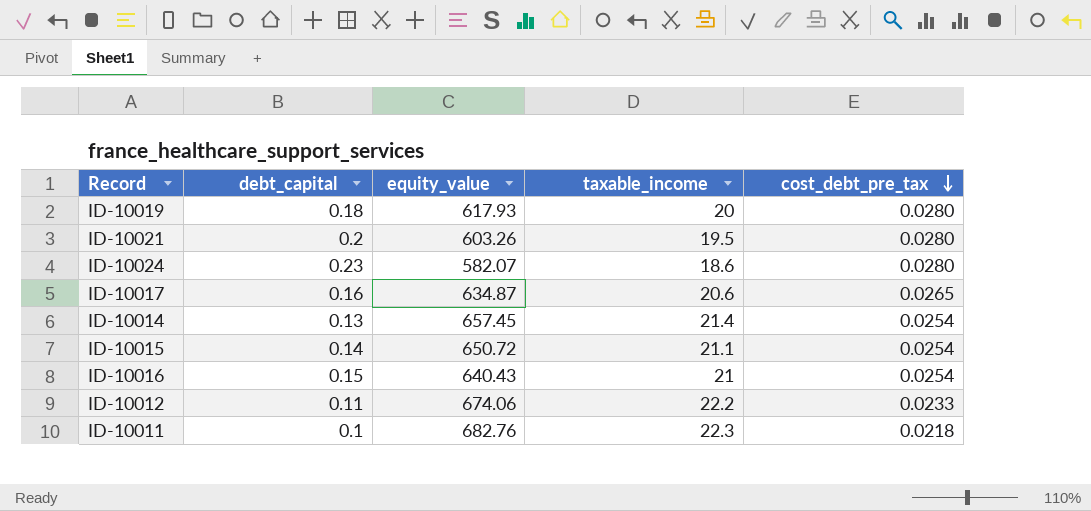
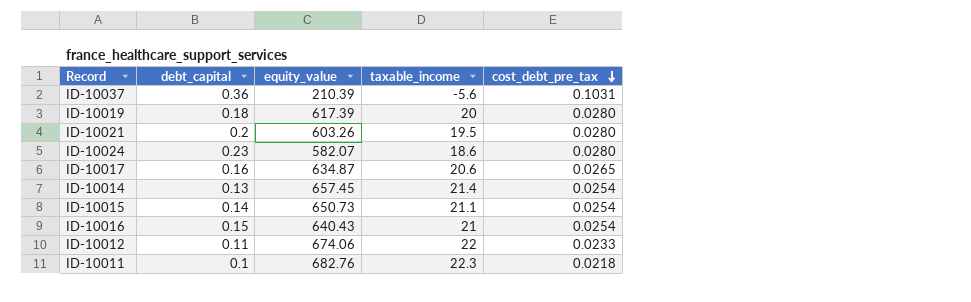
row ID-10037: none -> 0.36 | 210.39 | -5.6 | 0.1031
ID-10019 | equity_value: 617.93 -> 617.39
ID-10015 | equity_value: 650.72 -> 650.73
ID-10012 | taxable_income: 22.2 -> 22

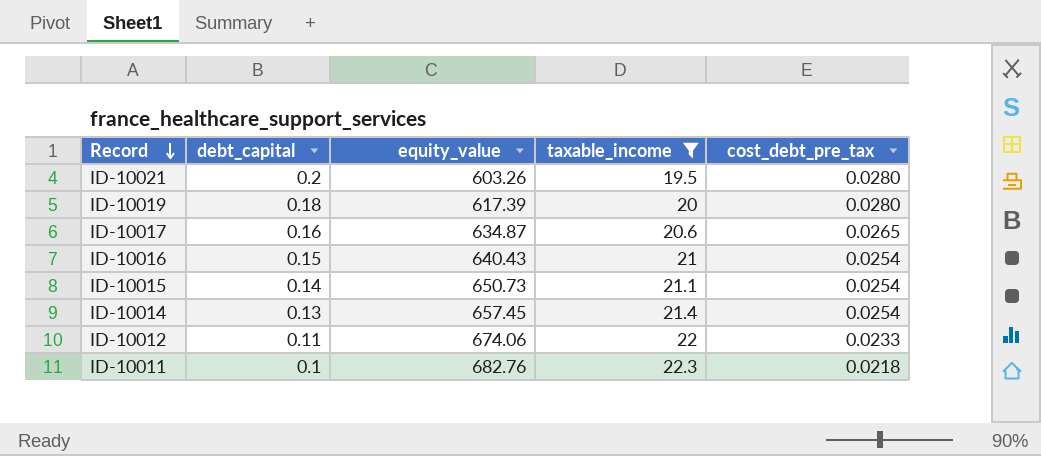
filter: none -> taxable_income >= 19.5
row order: cost_debt_pre_tax descending -> Record descending

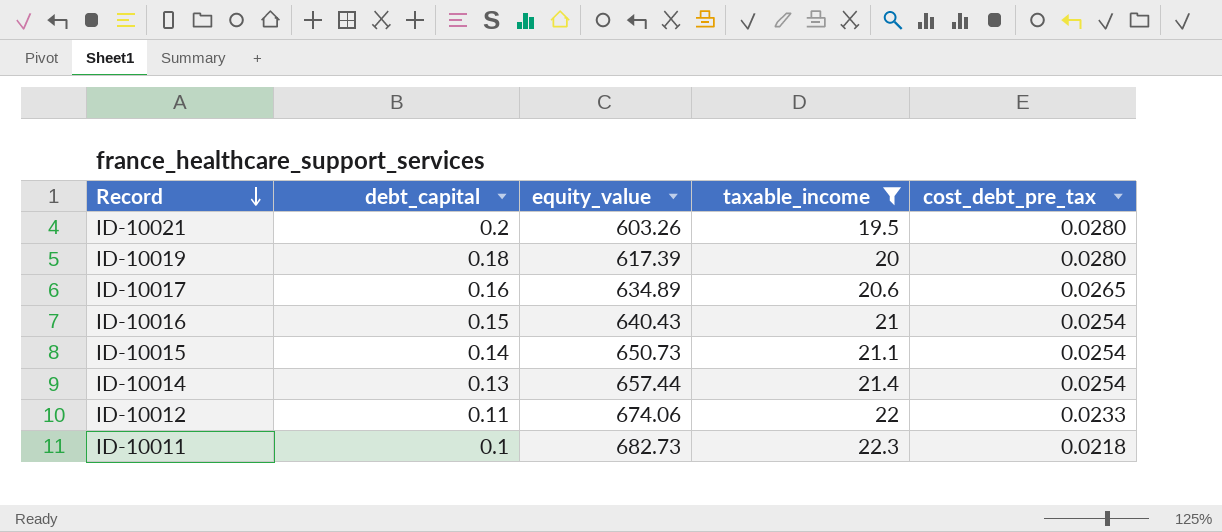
ID-10017 | equity_value: 634.87 -> 634.89
ID-10014 | equity_value: 657.45 -> 657.44
ID-10011 | equity_value: 682.76 -> 682.73

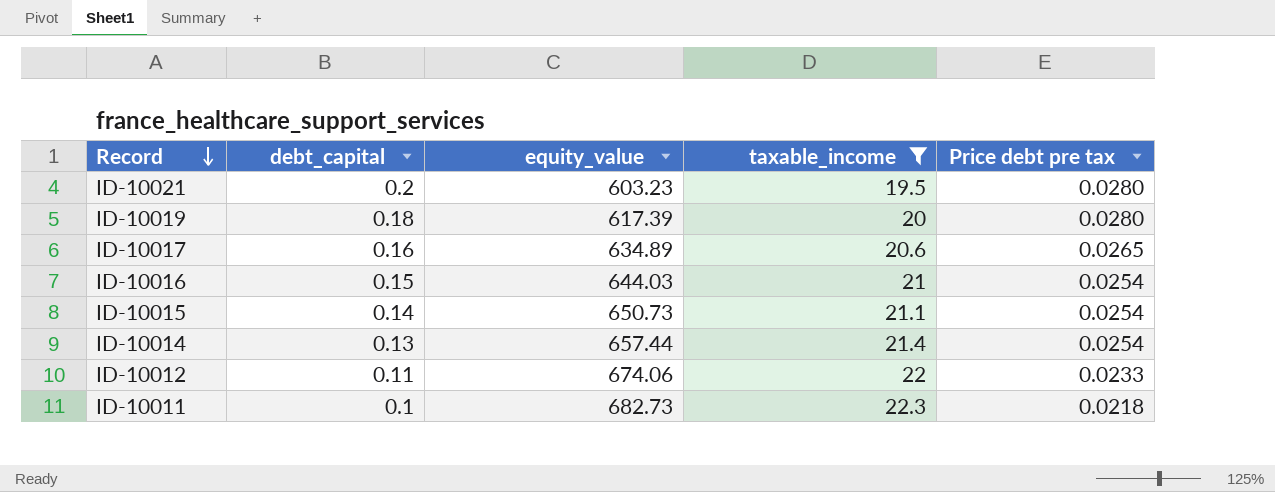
column name: cost_debt_pre_tax -> Price debt pre tax
ID-10021 | equity_value: 603.26 -> 603.23
ID-10016 | equity_value: 640.43 -> 644.03

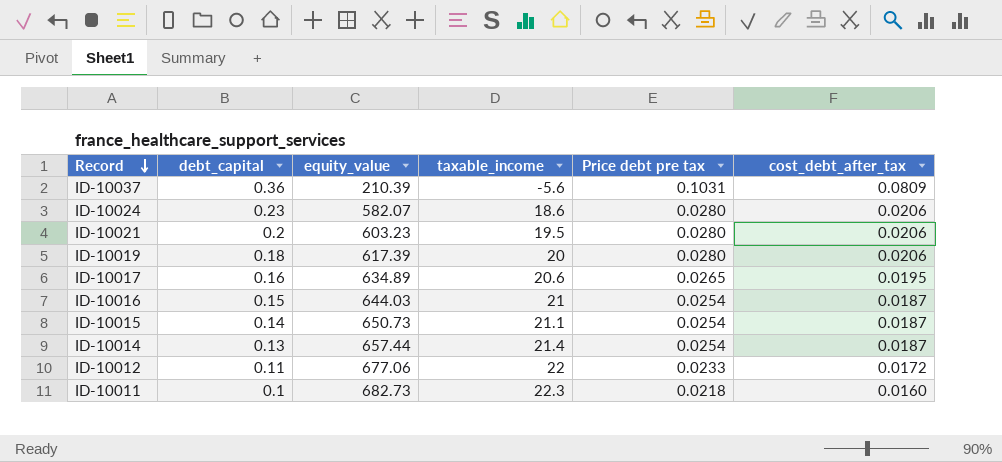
filter: taxable_income >= 19.5 -> none
column cost_debt_after_tax | position: none -> 6
ID-10012 | equity_value: 674.06 -> 677.06

